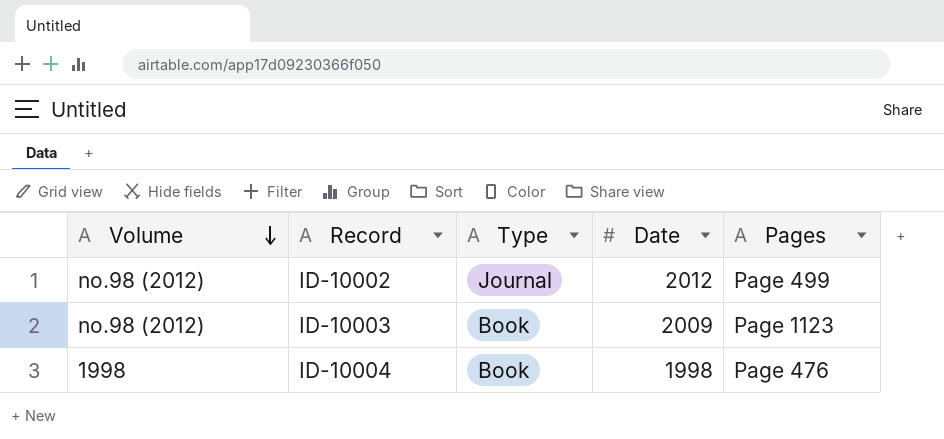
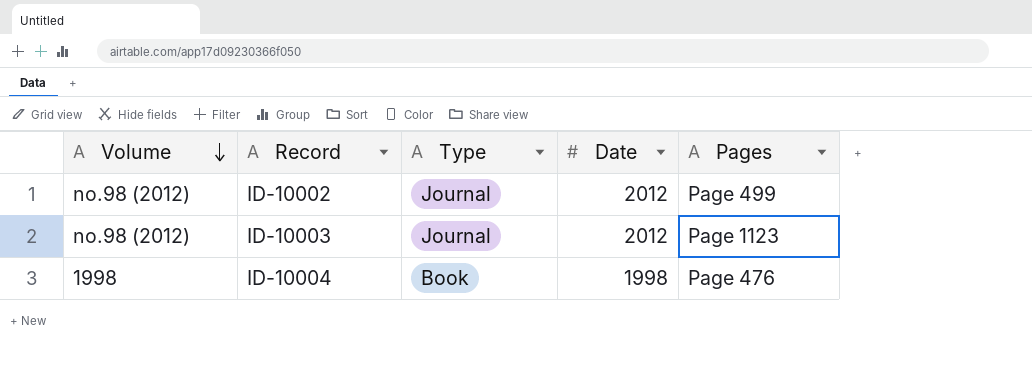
ID-10003 | Type: Book -> Journal
ID-10003 | Date: 2009 -> 2012

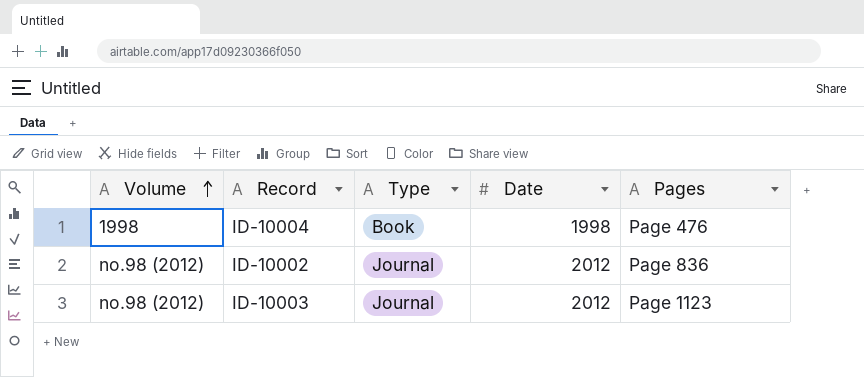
row order: Volume descending -> Volume ascending
ID-10002 | Pages: Page 499 -> Page 836

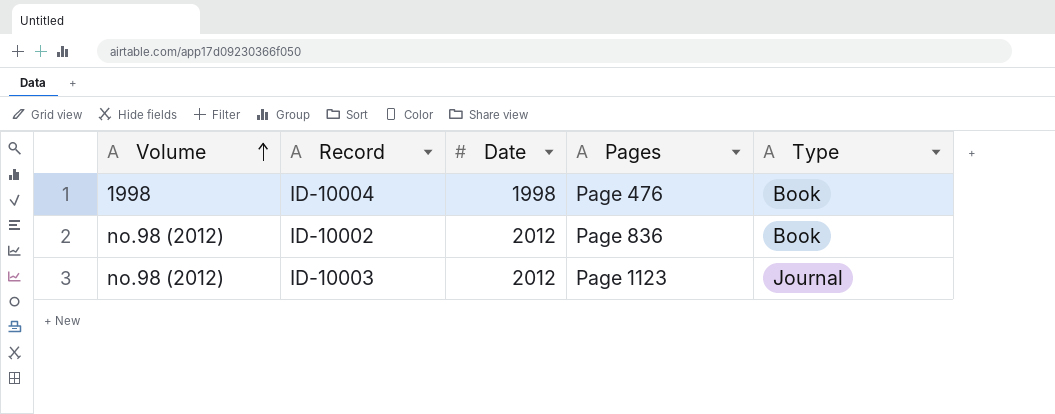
column Type | position: 3 -> 5
ID-10002 | Type: Journal -> Book

